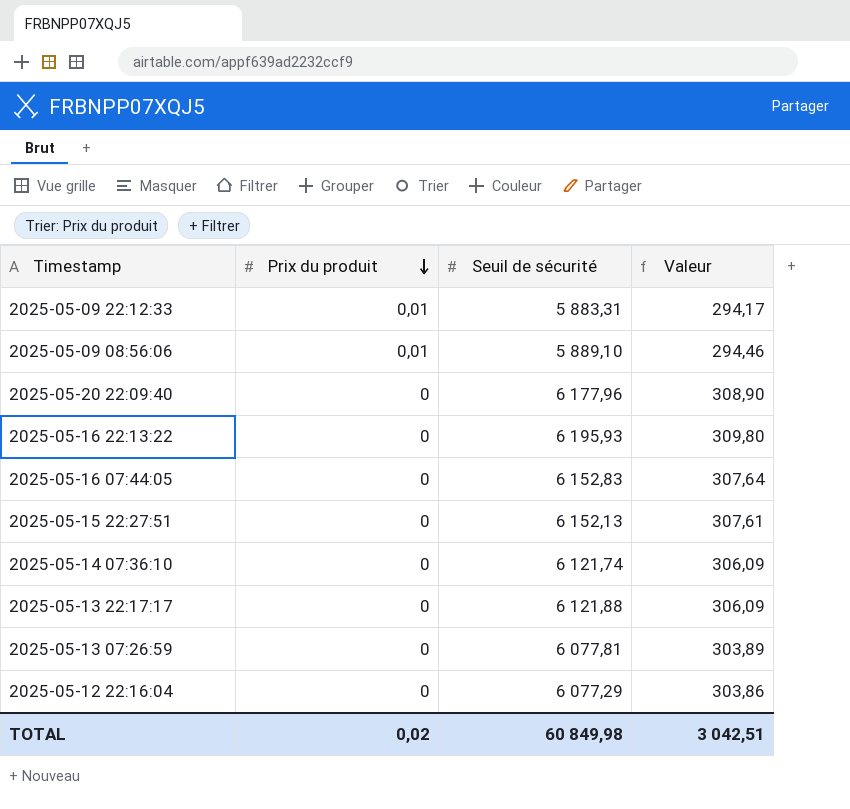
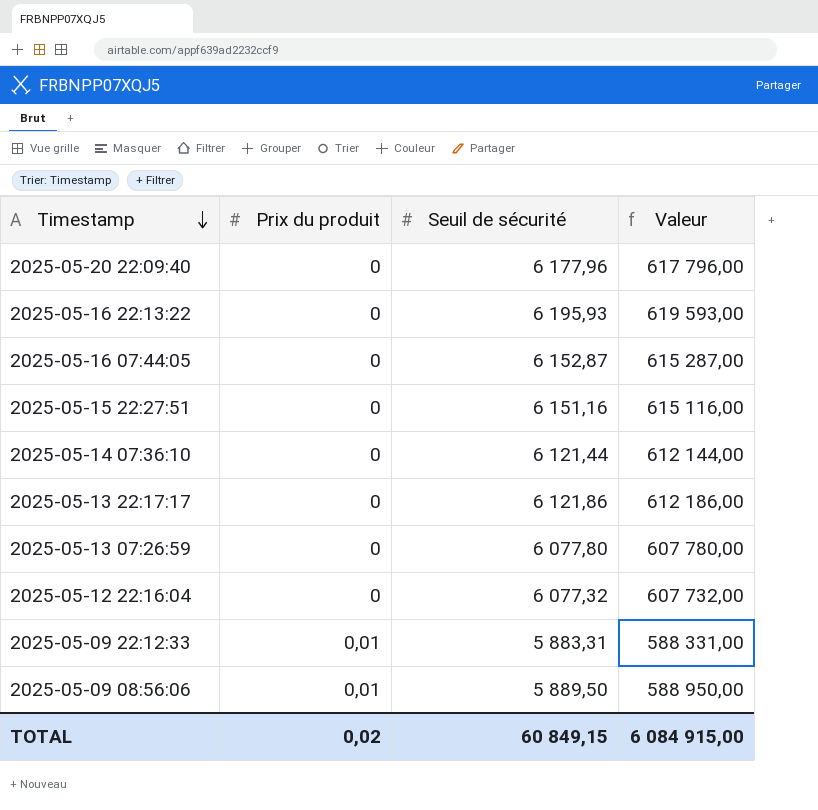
row order: Prix du produit descending -> Timestamp descending
column Valeur | formula: [Seuil de sécurité] * 0,05 -> [Seuil de sécurité] * 100
2025-05-16 07:44:05 | Seuil de sécurité: 6 152,83 -> 6 152,87
2025-05-15 22:27:51 | Seuil de sécurité: 6 152,13 -> 6 151,16
2025-05-14 07:36:10 | Seuil de sécurité: 6 121,74 -> 6 121,44
2025-05-13 22:17:17 | Seuil de sécurité: 6 121,88 -> 6 121,86
2025-05-13 07:26:59 | Seuil de sécurité: 6 077,81 -> 6 077,80
2025-05-12 22:16:04 | Seuil de sécurité: 6 077,29 -> 6 077,32
2025-05-09 08:56:06 | Seuil de sécurité: 5 889,10 -> 5 889,50
TOTAL | Seuil de sécurité: 60 849,98 -> 60 849,15
TOTAL | Valeur: 3 042,51 -> 6 084 915,00

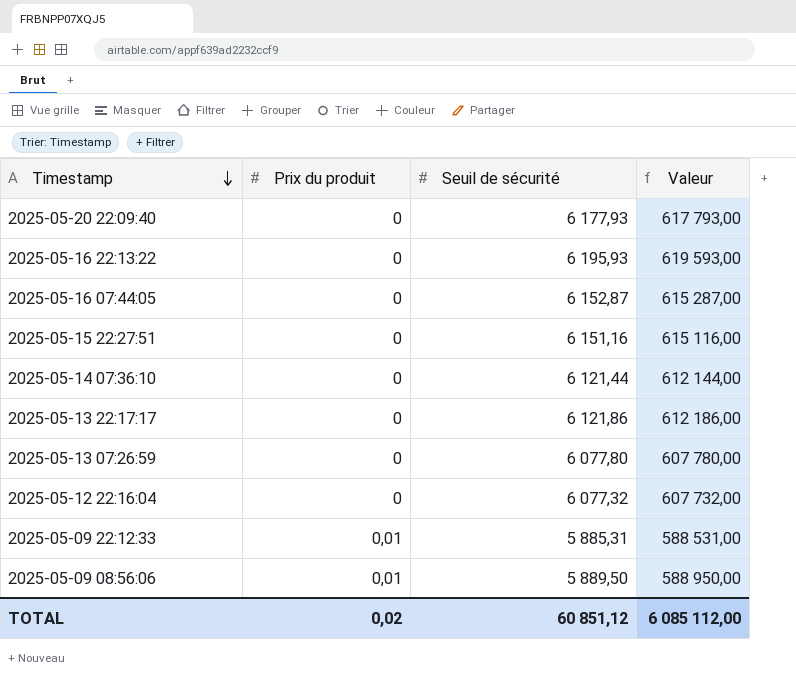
2025-05-20 22:09:40 | Seuil de sécurité: 6 177,96 -> 6 177,93
2025-05-20 22:09:40 | Valeur: 617 796,00 -> 617 793,00
2025-05-09 22:12:33 | Seuil de sécurité: 5 883,31 -> 5 885,31
2025-05-09 22:12:33 | Valeur: 588 331,00 -> 588 531,00
TOTAL | Seuil de sécurité: 60 849,15 -> 60 851,12
TOTAL | Valeur: 6 084 915,00 -> 6 085 112,00

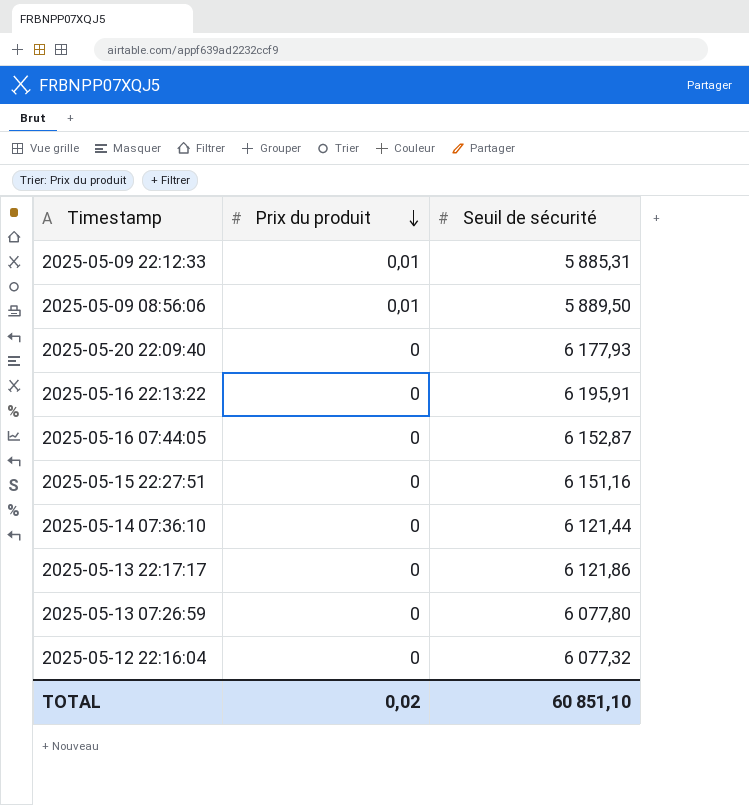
row order: Timestamp descending -> Prix du produit descending
column Valeur | formula: [Seuil de sécurité] * 100 -> none
2025-05-16 22:13:22 | Seuil de sécurité: 6 195,93 -> 6 195,91
TOTAL | Seuil de sécurité: 60 851,12 -> 60 851,10

